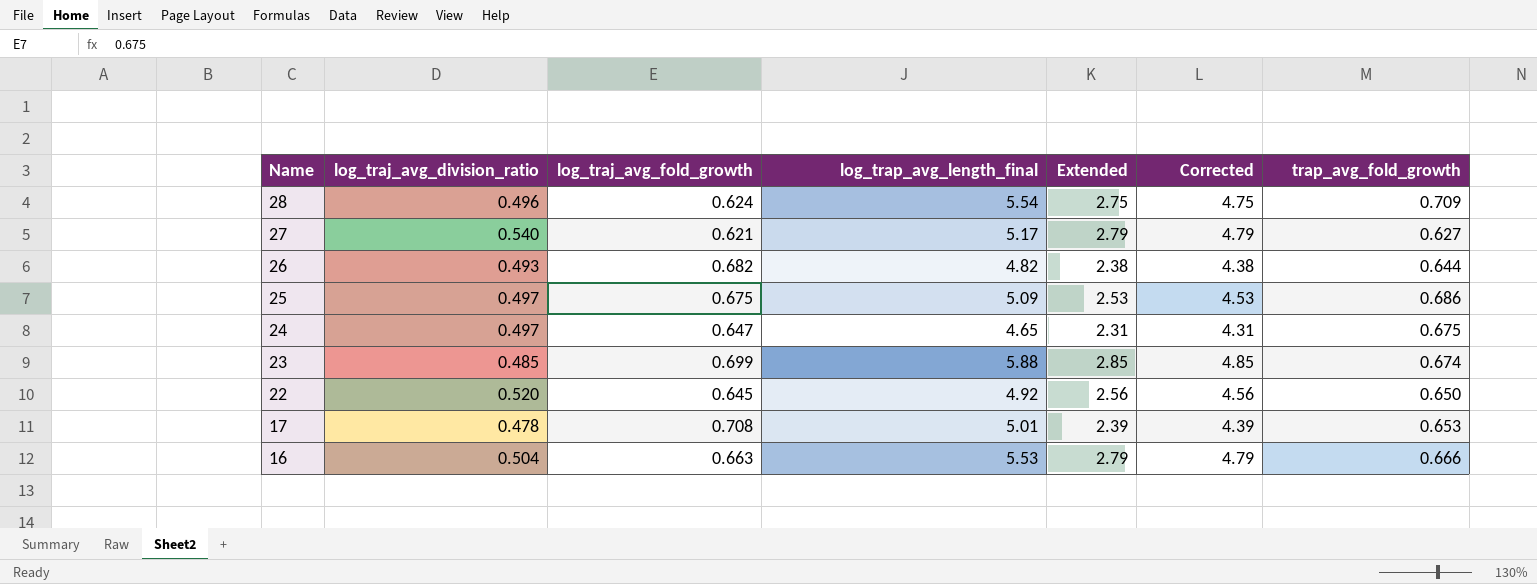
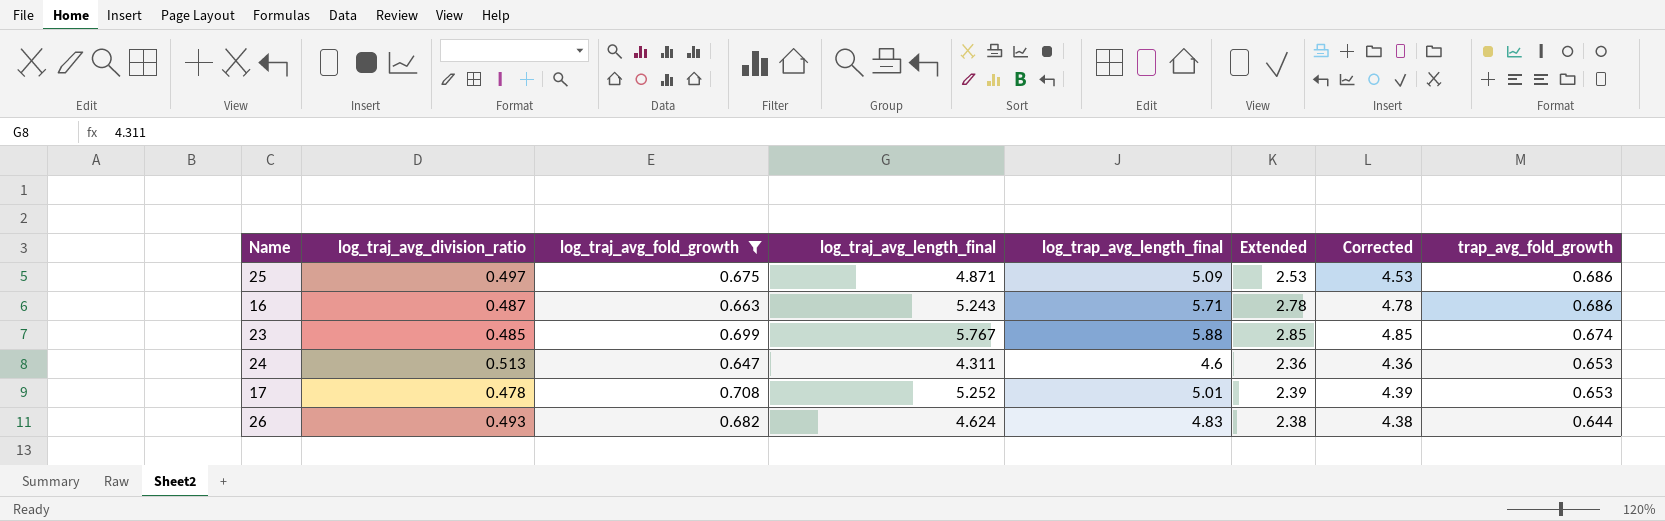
filter: none -> log_traj_avg_fold_growth >= 0.647
row order: Name descending -> trap_avg_fold_growth descending
column log_traj_avg_length_final | position: none -> 4
16 | log_traj_avg_division_ratio: 0.504 -> 0.487
16 | log_trap_avg_length_final: 5.53 -> 5.71
16 | Extended: 2.79 -> 2.78
16 | Corrected: 4.79 -> 4.78
16 | trap_avg_fold_growth: 0.666 -> 0.686
24 | log_traj_avg_division_ratio: 0.497 -> 0.513
24 | log_trap_avg_length_final: 4.65 -> 4.6
24 | Extended: 2.31 -> 2.36
24 | Corrected: 4.31 -> 4.36
24 | trap_avg_fold_growth: 0.675 -> 0.653
26 | log_trap_avg_length_final: 4.82 -> 4.83

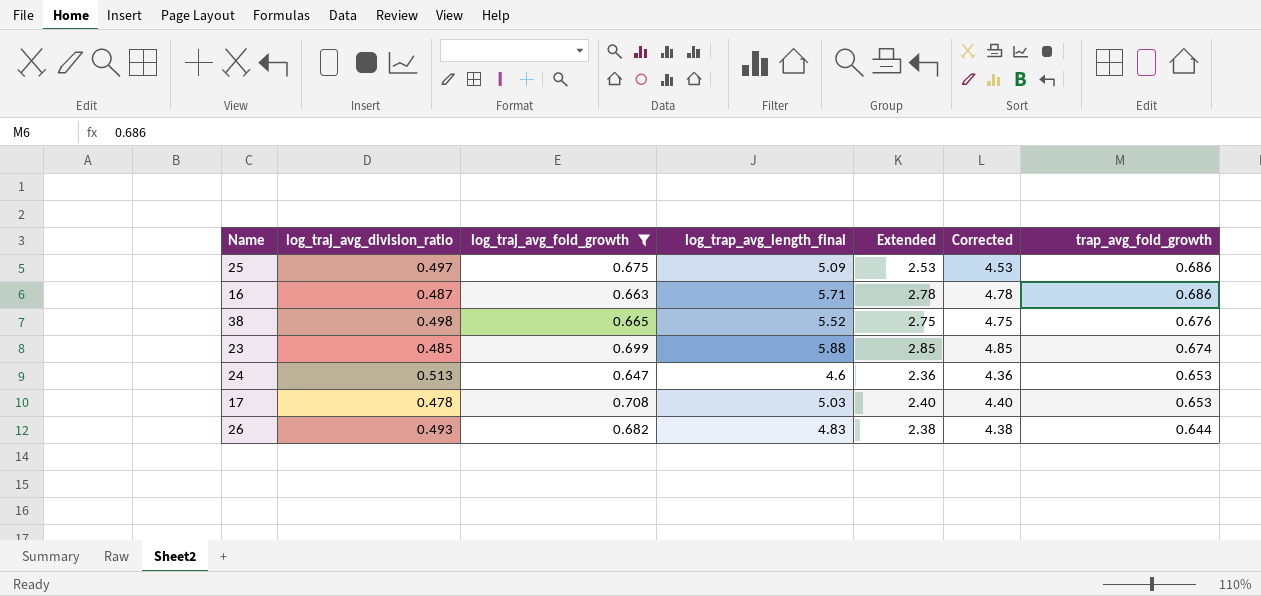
column log_traj_avg_length_final | position: 4 -> none
row 38: none -> 0.498 | 0.665 | 5.52 | 2.75 | 4.75 | 0.676
17 | log_trap_avg_length_final: 5.01 -> 5.03
17 | Extended: 2.39 -> 2.40
17 | Corrected: 4.39 -> 4.40

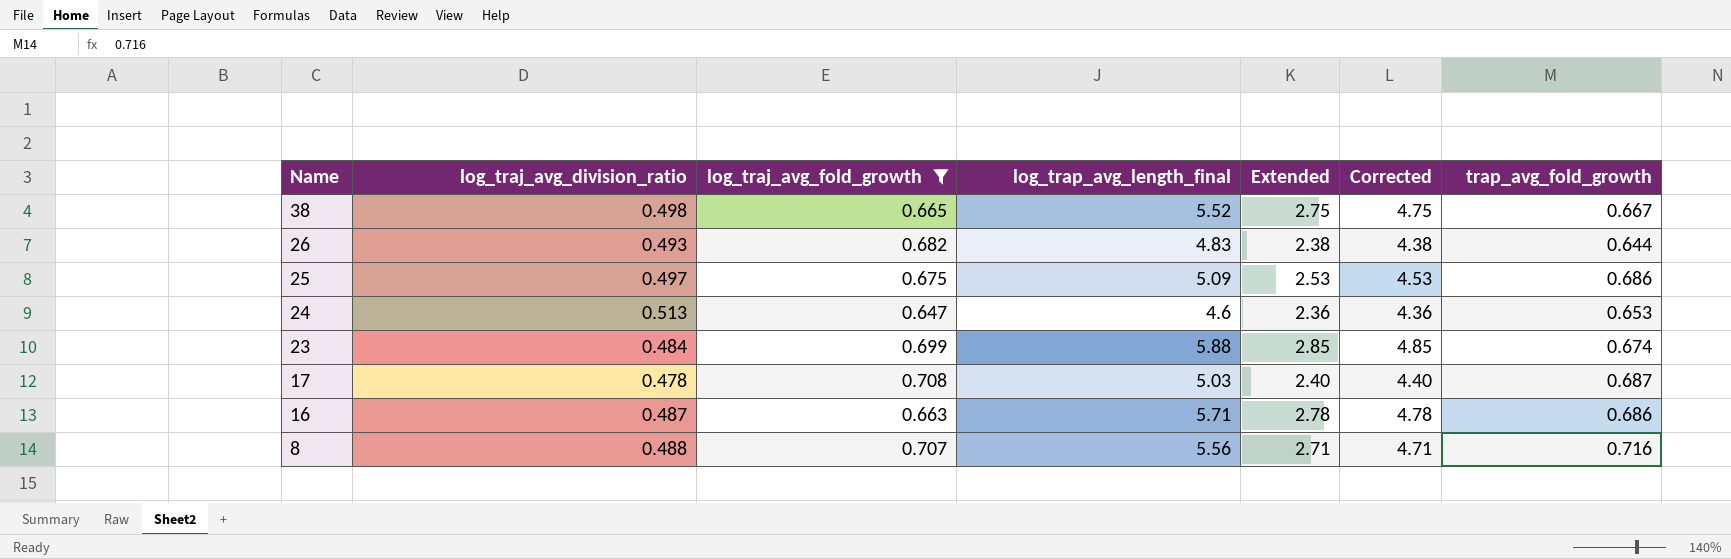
row order: trap_avg_fold_growth descending -> Name descending
38 | trap_avg_fold_growth: 0.676 -> 0.667
23 | log_traj_avg_division_ratio: 0.485 -> 0.484
17 | trap_avg_fold_growth: 0.653 -> 0.687
row 8: none -> 0.488 | 0.707 | 5.56 | 2.71 | 4.71 | 0.716

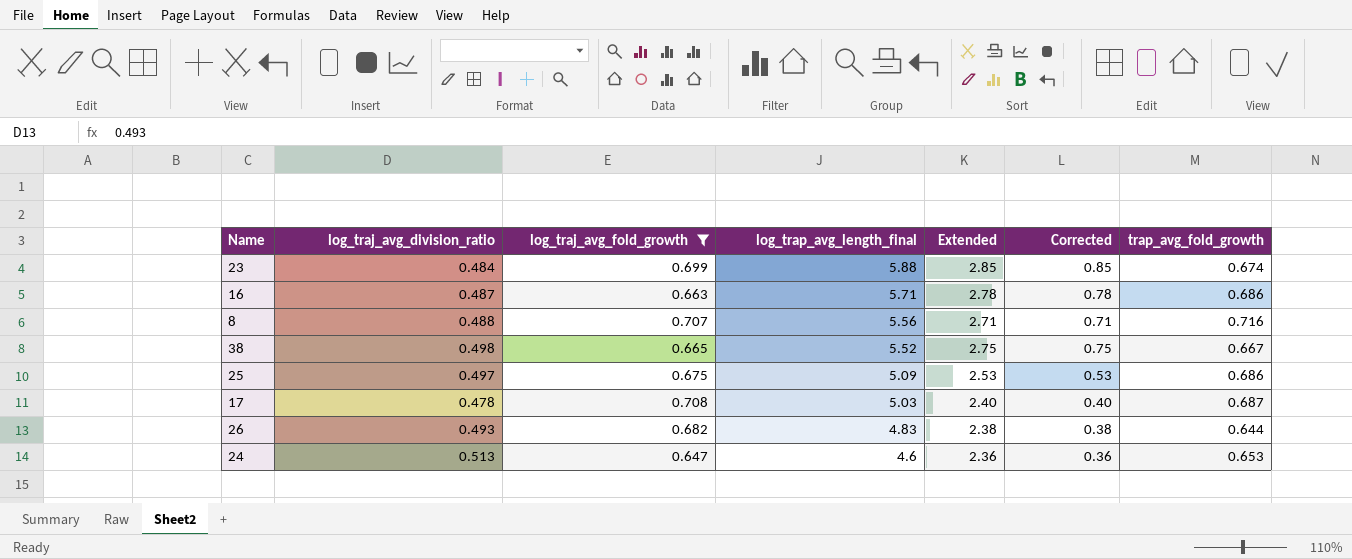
row order: Name descending -> log_trap_avg_length_final descending
column Corrected | formula: [Extended] + 2 -> [Extended] - 2

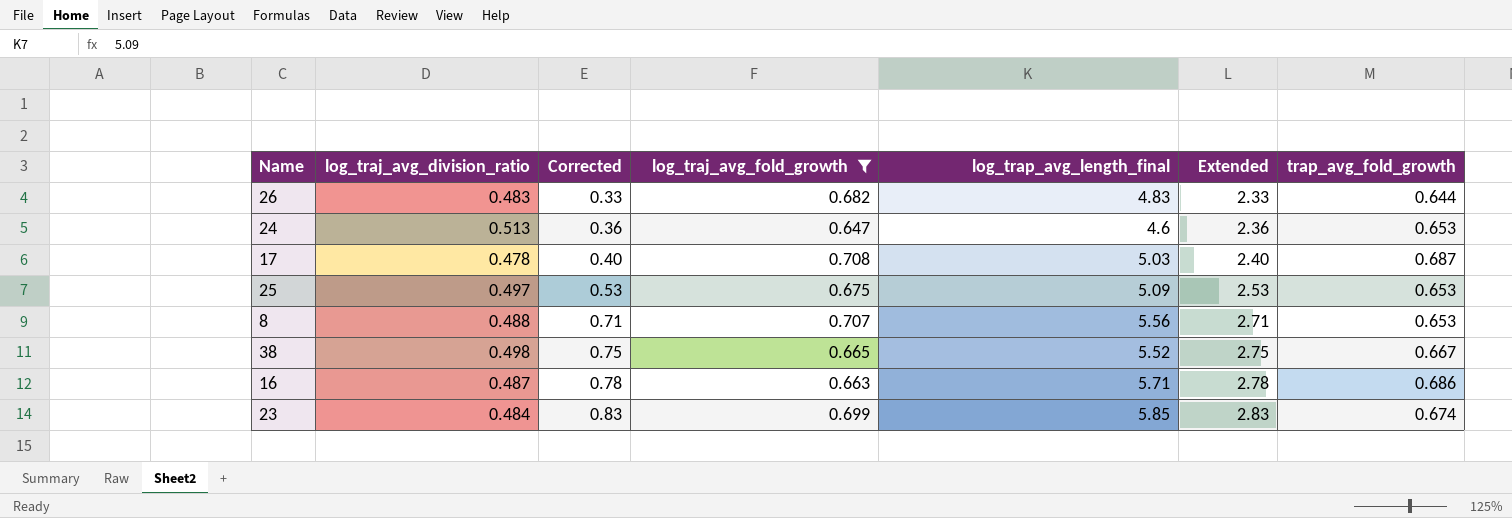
row order: log_trap_avg_length_final descending -> Corrected ascending
column Corrected | position: 6 -> 3
26 | log_traj_avg_division_ratio: 0.493 -> 0.483
26 | Corrected: 0.38 -> 0.33
26 | Extended: 2.38 -> 2.33
25 | trap_avg_fold_growth: 0.686 -> 0.653
8 | trap_avg_fold_growth: 0.716 -> 0.653
23 | Corrected: 0.85 -> 0.83
23 | log_trap_avg_length_final: 5.88 -> 5.85
23 | Extended: 2.85 -> 2.83

